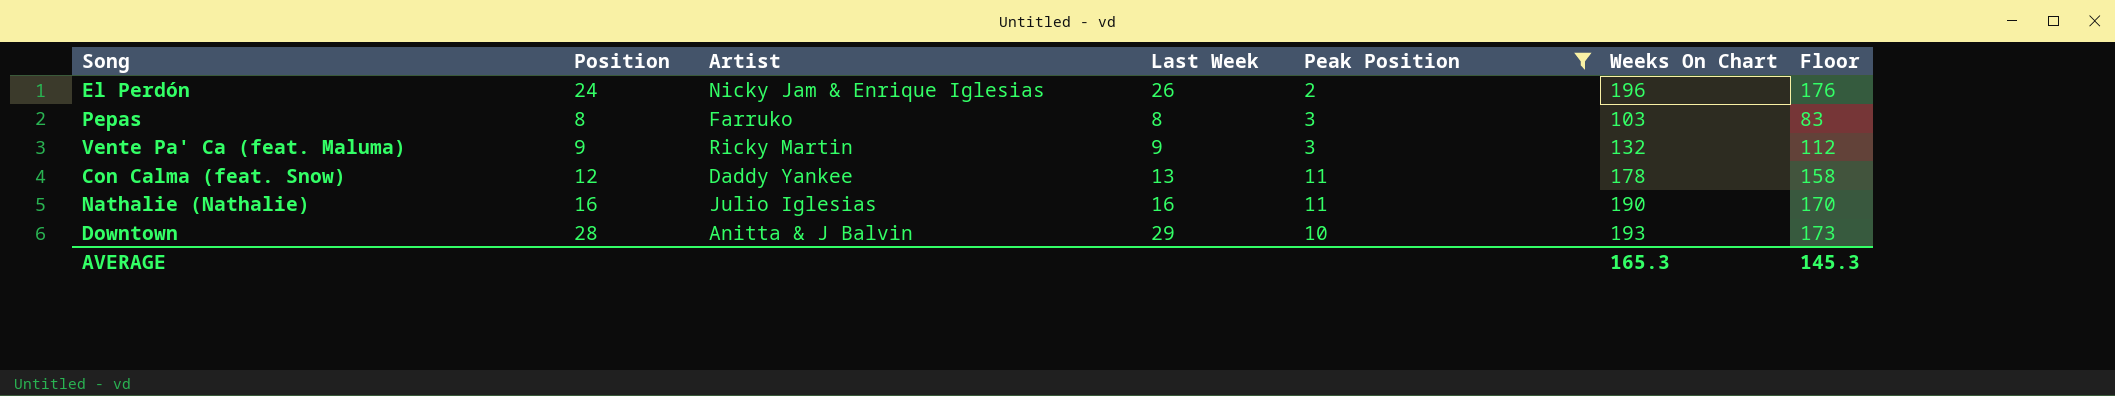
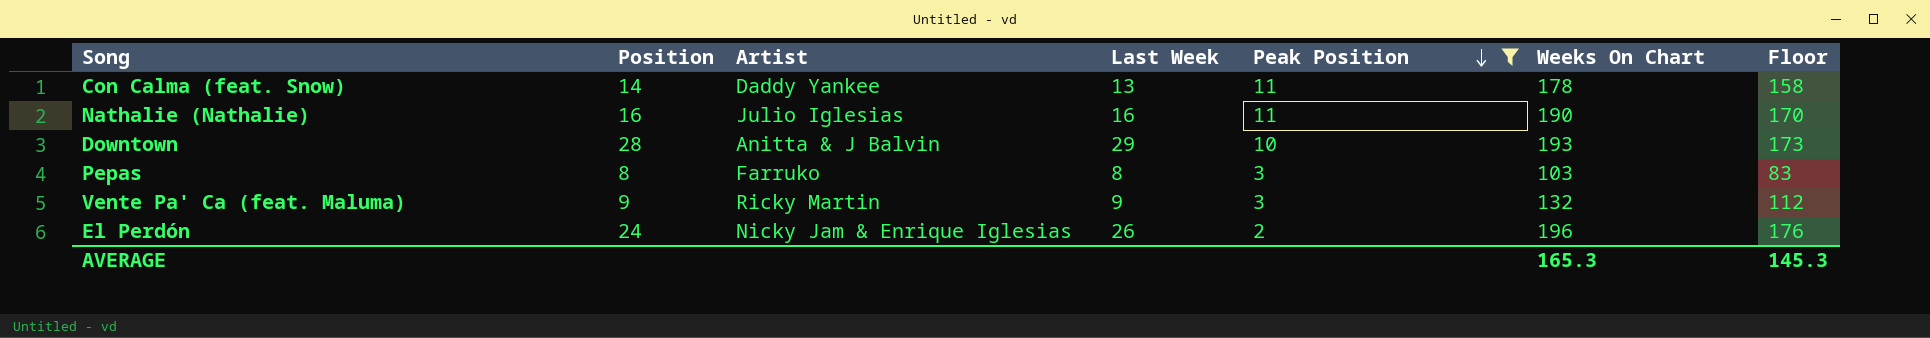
row order: none -> Peak Position descending
Con Calma (feat. Snow) | Position: 12 -> 14

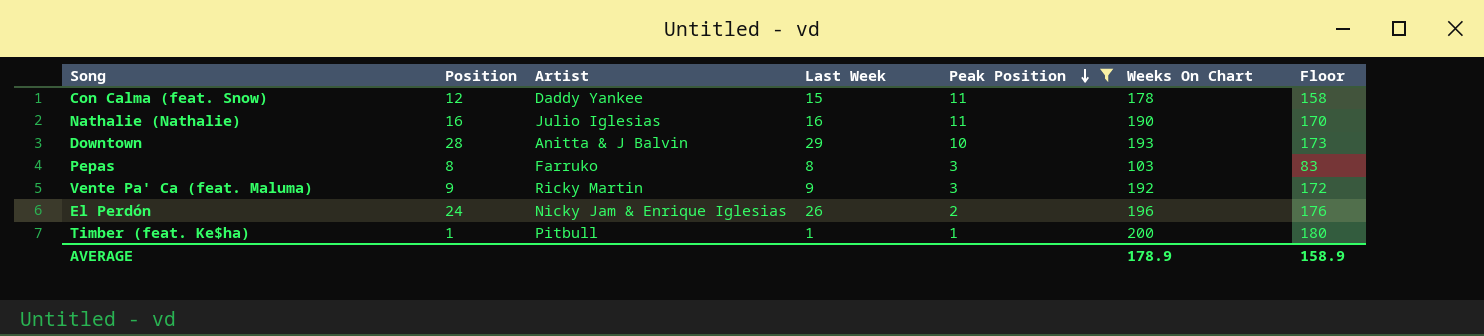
Con Calma (feat. Snow) | Position: 14 -> 12
Con Calma (feat. Snow) | Last Week: 13 -> 15
Vente Pa' Ca (feat. Maluma) | Weeks On Chart: 132 -> 192
Vente Pa' Ca (feat. Maluma) | Floor: 112 -> 172
row Timber (feat. Ke$ha): none -> 1 | Pitbull | 1 | 1 | 200 | 180
AVERAGE | Weeks On Chart: 165.3 -> 178.9
AVERAGE | Floor: 145.3 -> 158.9

